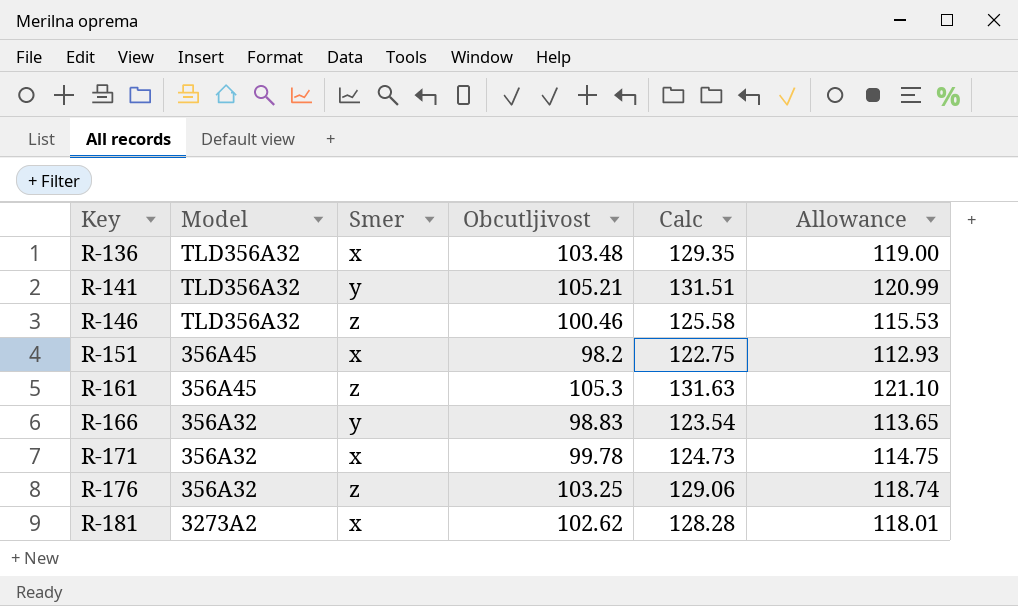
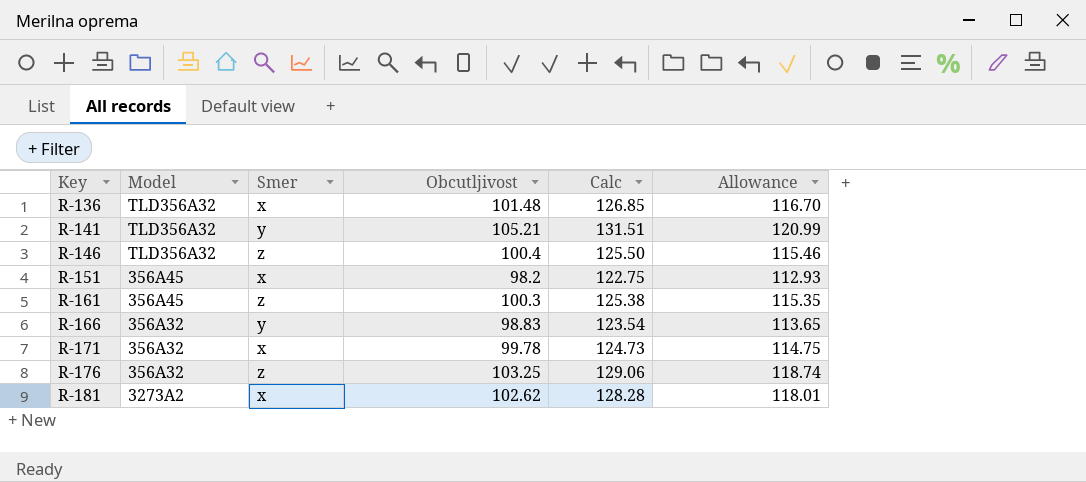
R-136 | Obcutljivost: 103.48 -> 101.48
R-136 | Calc: 129.35 -> 126.85
R-136 | Allowance: 119.00 -> 116.70
R-146 | Obcutljivost: 100.46 -> 100.4
R-146 | Calc: 125.58 -> 125.50
R-146 | Allowance: 115.53 -> 115.46
R-161 | Obcutljivost: 105.3 -> 100.3
R-161 | Calc: 131.63 -> 125.38
R-161 | Allowance: 121.10 -> 115.35

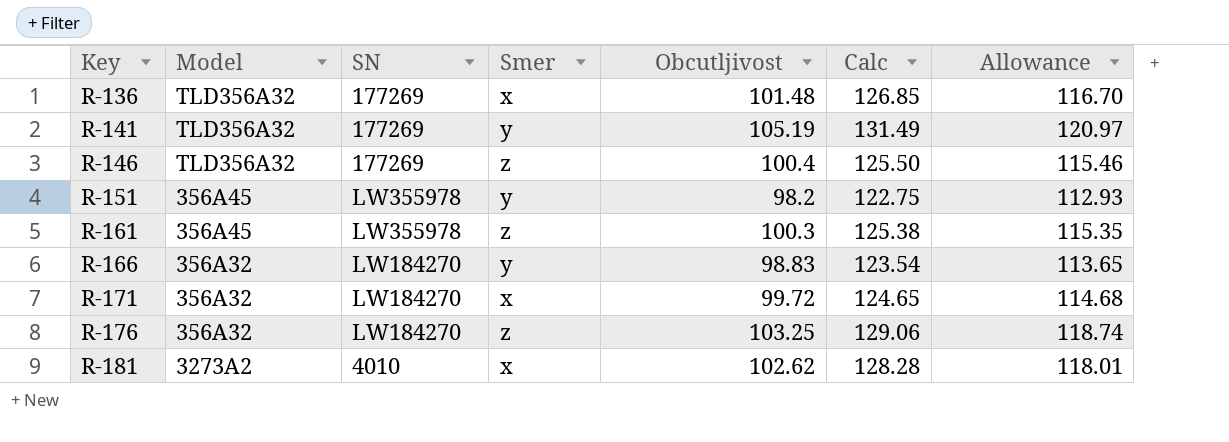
column SN | position: none -> 3
R-141 | Obcutljivost: 105.21 -> 105.19
R-141 | Calc: 131.51 -> 131.49
R-141 | Allowance: 120.99 -> 120.97
R-151 | Smer: x -> y
R-171 | Obcutljivost: 99.78 -> 99.72
R-171 | Calc: 124.73 -> 124.65
R-171 | Allowance: 114.75 -> 114.68

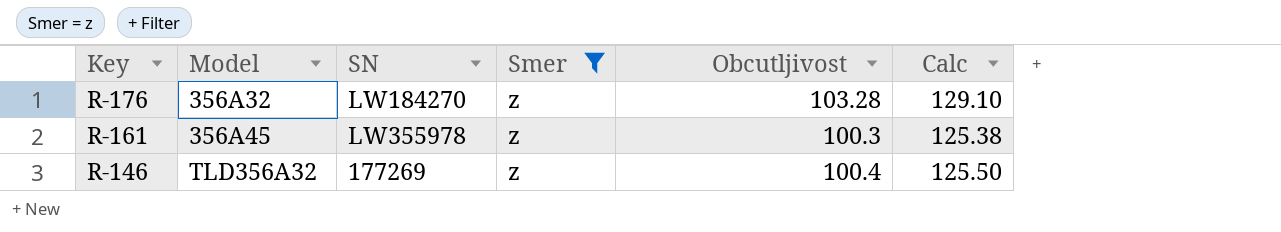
filter: none -> Smer = z
row order: Key ascending -> Key descending
column Allowance | formula: [Obcutljivost] * 1.15 -> none
R-176 | Obcutljivost: 103.25 -> 103.28
R-176 | Calc: 129.06 -> 129.10

